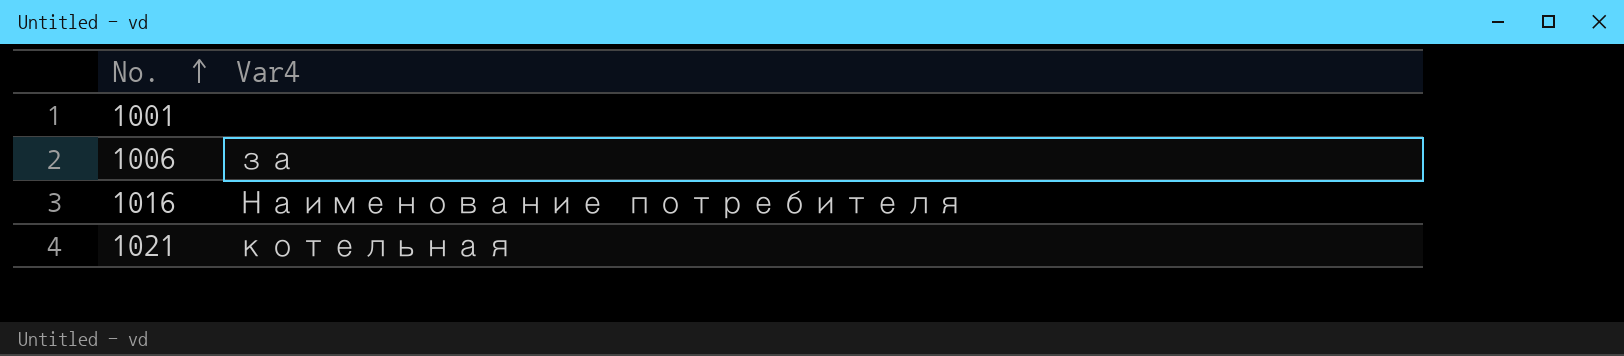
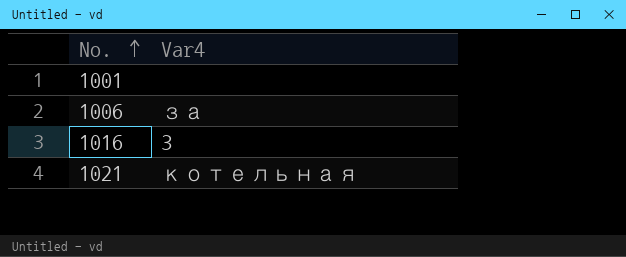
1016 | Var4: Наименование потребителя -> 3

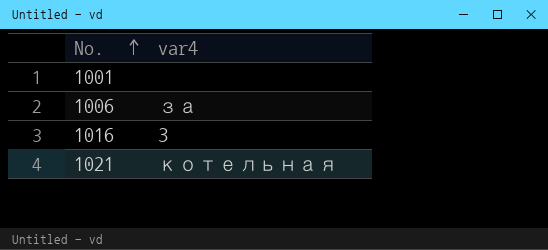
column name: Var4 -> var4

